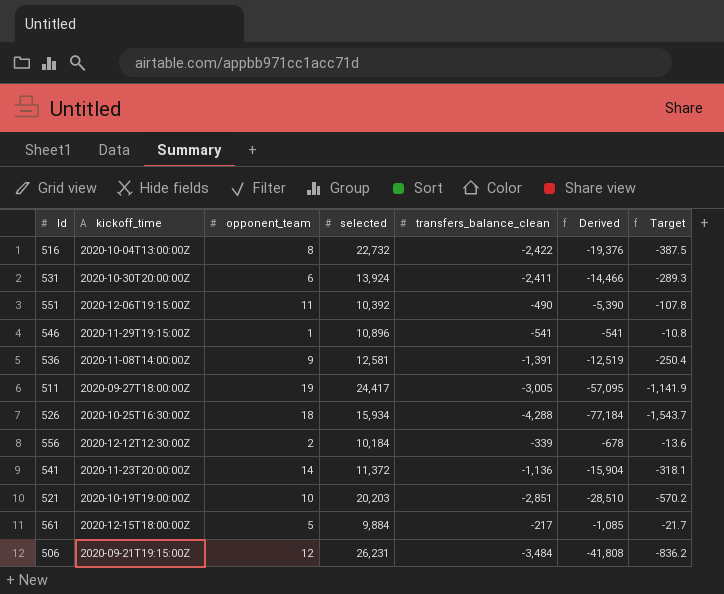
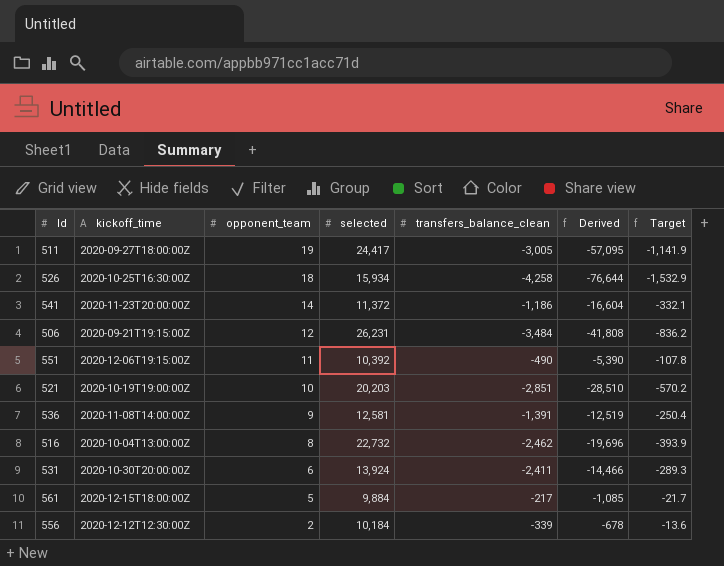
row order: none -> opponent_team descending
row 546: 2020-11-29T19:15:00Z | 1 | 10,896 | -541 | -541 | -10.8 -> none
526 | transfers_balance_clean: -4,288 -> -4,258
526 | Derived: -77,184 -> -76,644
526 | Target: -1,543.7 -> -1,532.9
541 | transfers_balance_clean: -1,136 -> -1,186
541 | Derived: -15,904 -> -16,604
541 | Target: -318.1 -> -332.1
516 | transfers_balance_clean: -2,422 -> -2,462
516 | Derived: -19,376 -> -19,696
516 | Target: -387.5 -> -393.9

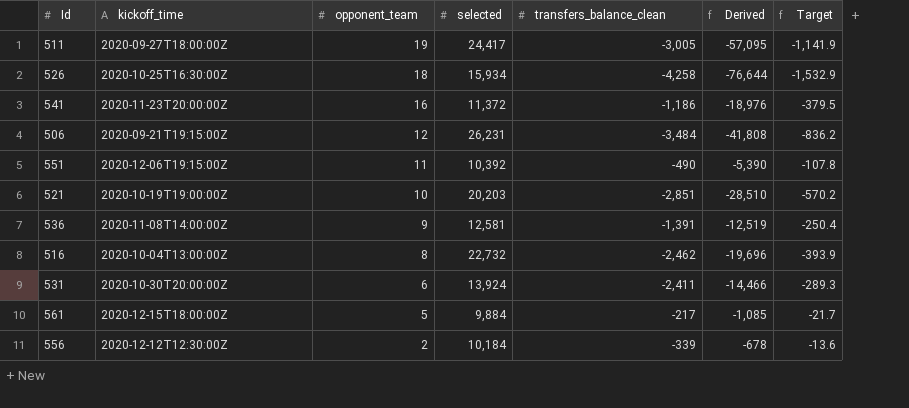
541 | opponent_team: 14 -> 16
541 | Derived: -16,604 -> -18,976
541 | Target: -332.1 -> -379.5

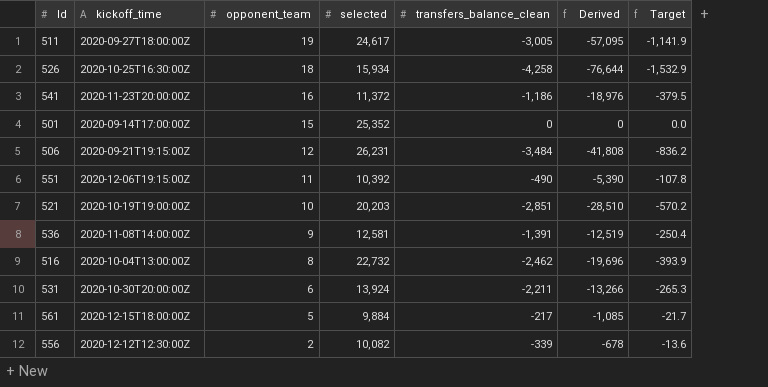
511 | selected: 24,417 -> 24,617
row 501: none -> 2020-09-14T17:00:00Z | 15 | 25,352 | 0 | 0 | 0.0
531 | transfers_balance_clean: -2,411 -> -2,211
531 | Derived: -14,466 -> -13,266
531 | Target: -289.3 -> -265.3
556 | selected: 10,184 -> 10,082

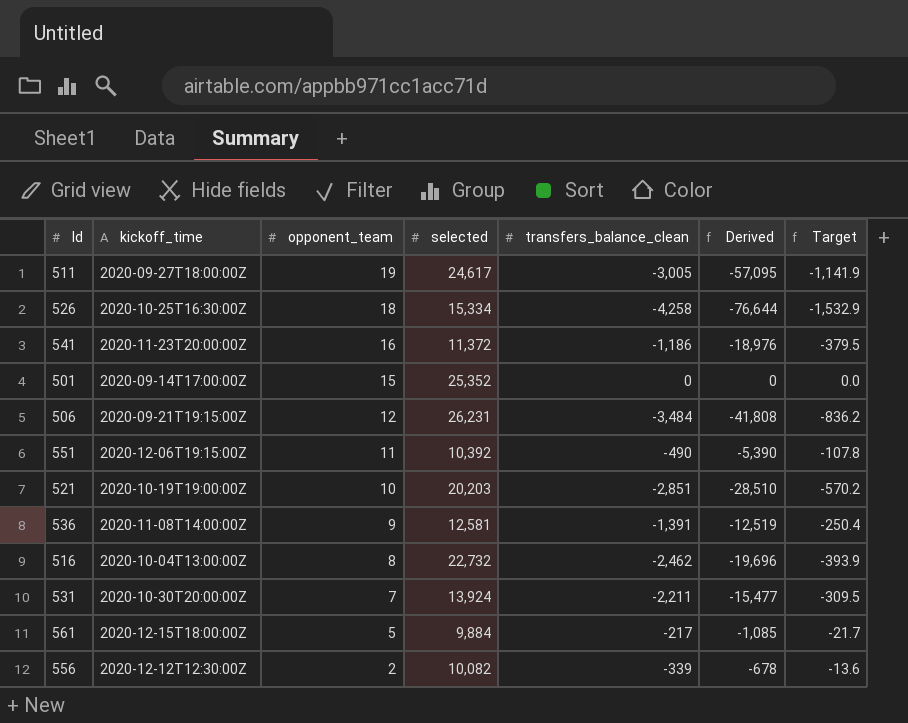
526 | selected: 15,934 -> 15,334
531 | opponent_team: 6 -> 7
531 | Derived: -13,266 -> -15,477
531 | Target: -265.3 -> -309.5

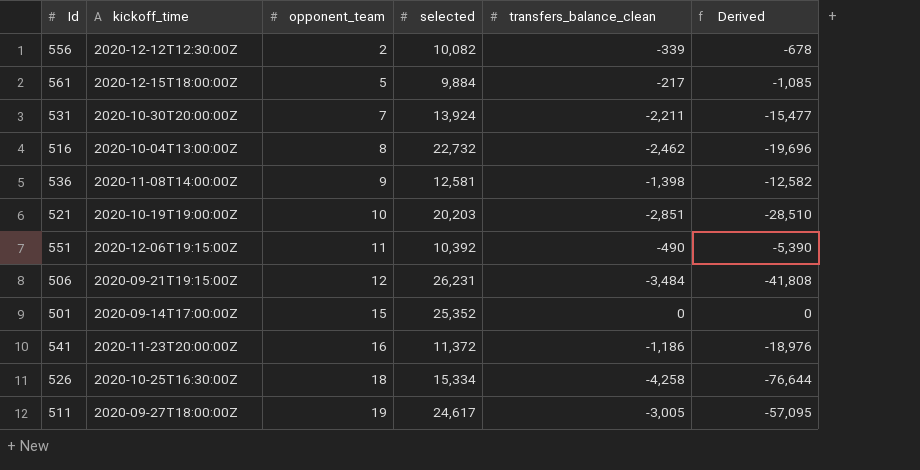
row order: opponent_team descending -> opponent_team ascending
column Target | formula: [Derived] * 0.02 -> none
536 | transfers_balance_clean: -1,391 -> -1,398
536 | Derived: -12,519 -> -12,582

